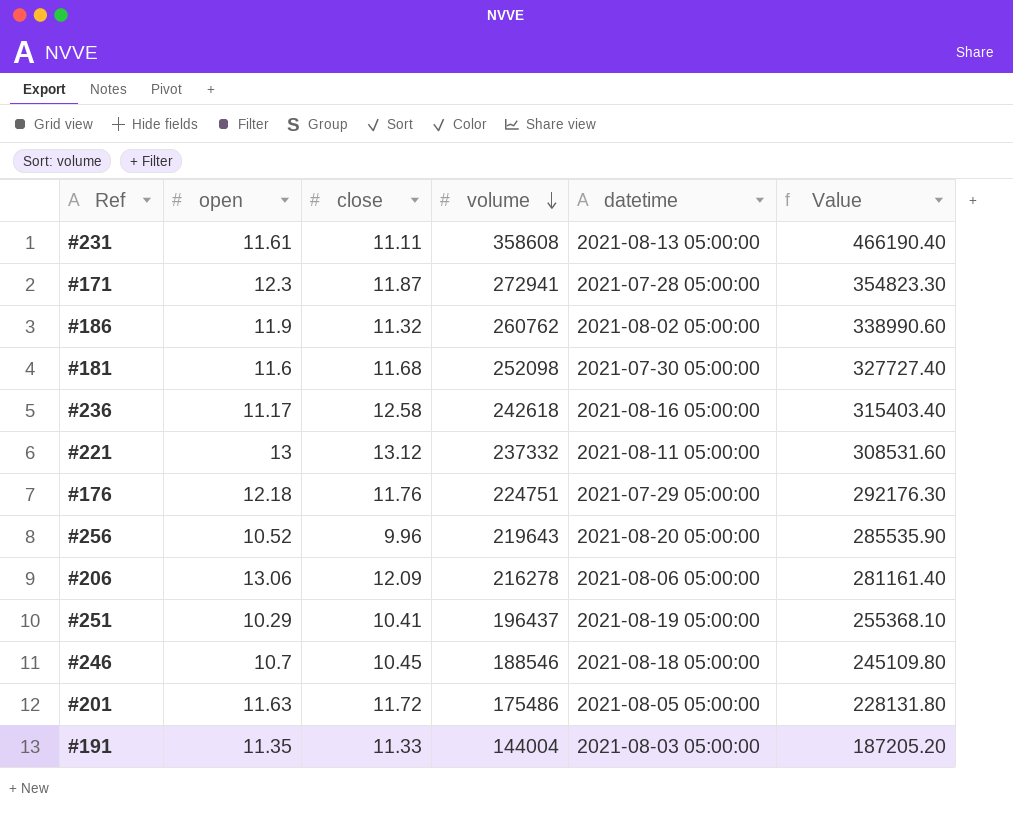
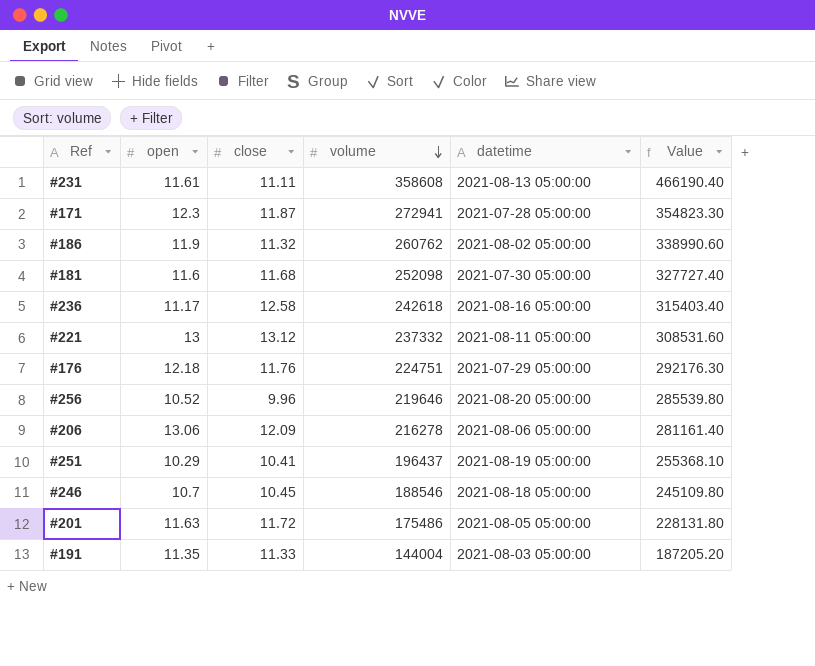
#256 | volume: 219643 -> 219646
#256 | Value: 285535.90 -> 285539.80

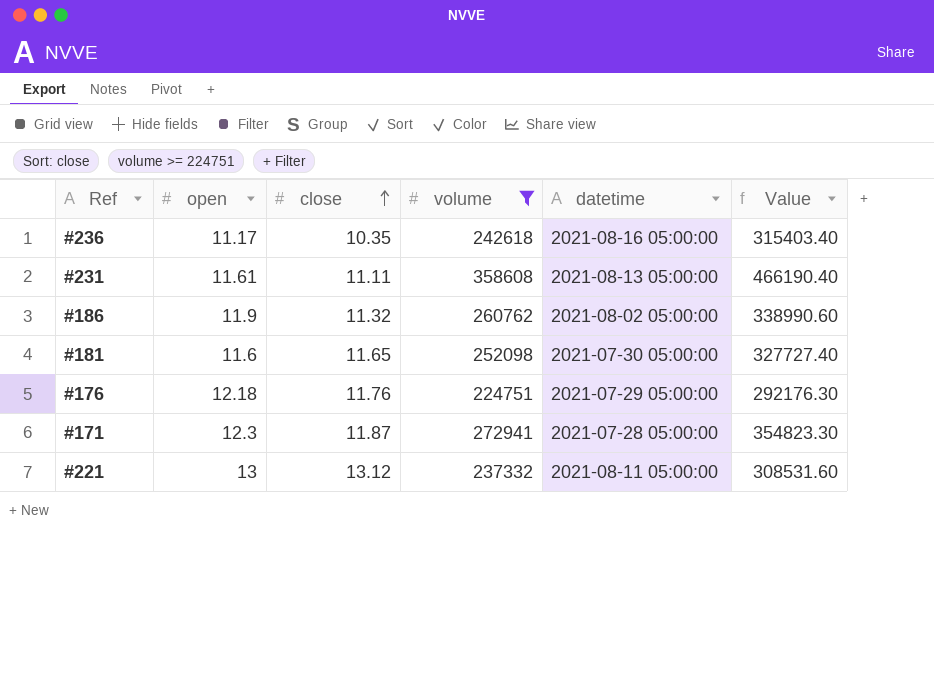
filter: none -> volume >= 224751
row order: volume descending -> close ascending
#236 | close: 12.58 -> 10.35
#181 | close: 11.68 -> 11.65

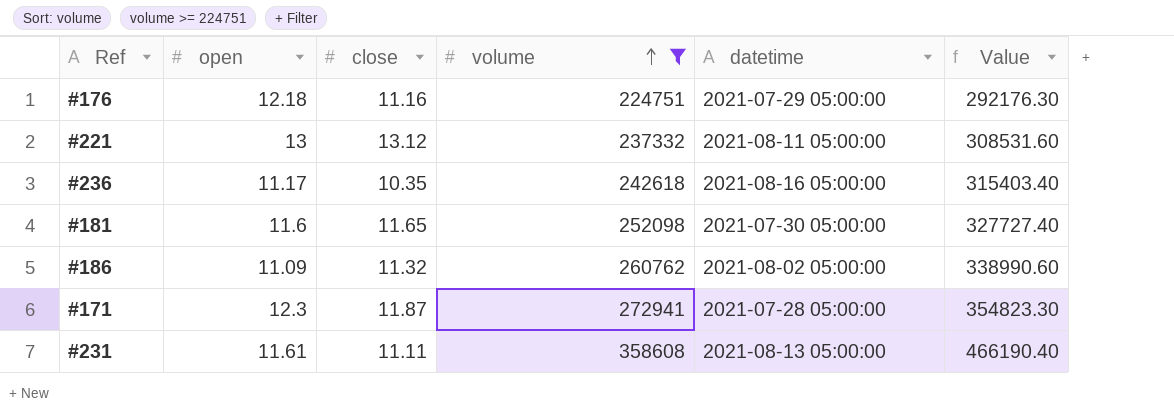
row order: close ascending -> volume ascending
#176 | close: 11.76 -> 11.16
#186 | open: 11.9 -> 11.09

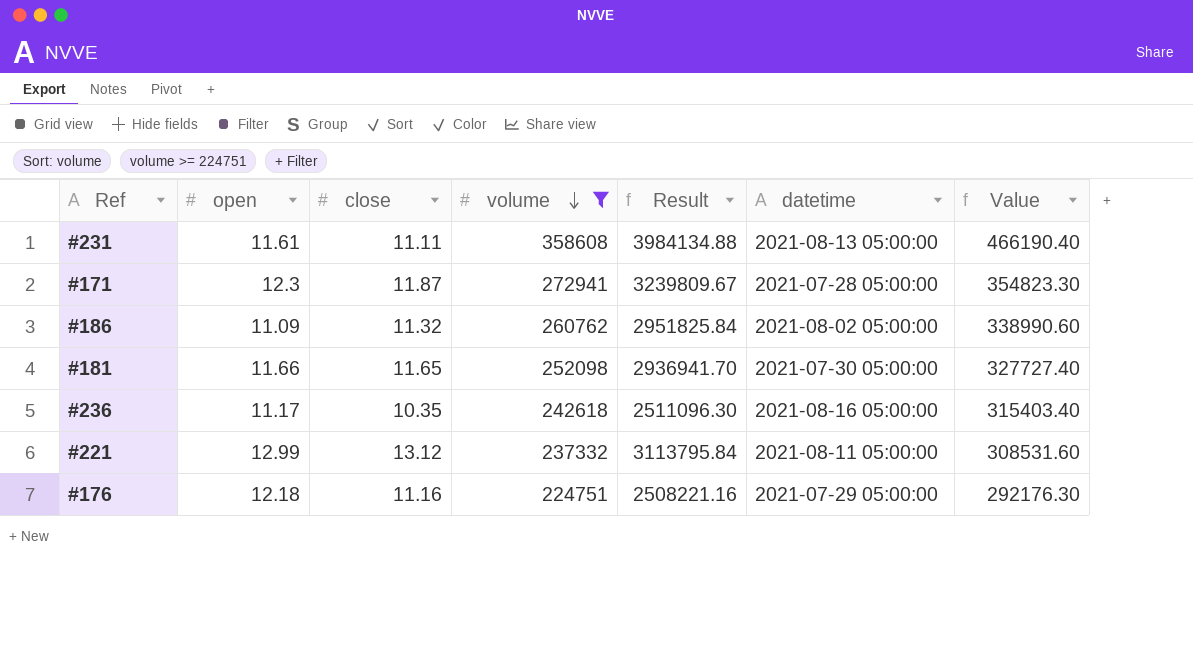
row order: volume ascending -> volume descending
column Result | formula: none -> [close] * [volume]
#181 | open: 11.6 -> 11.66
#221 | open: 13 -> 12.99

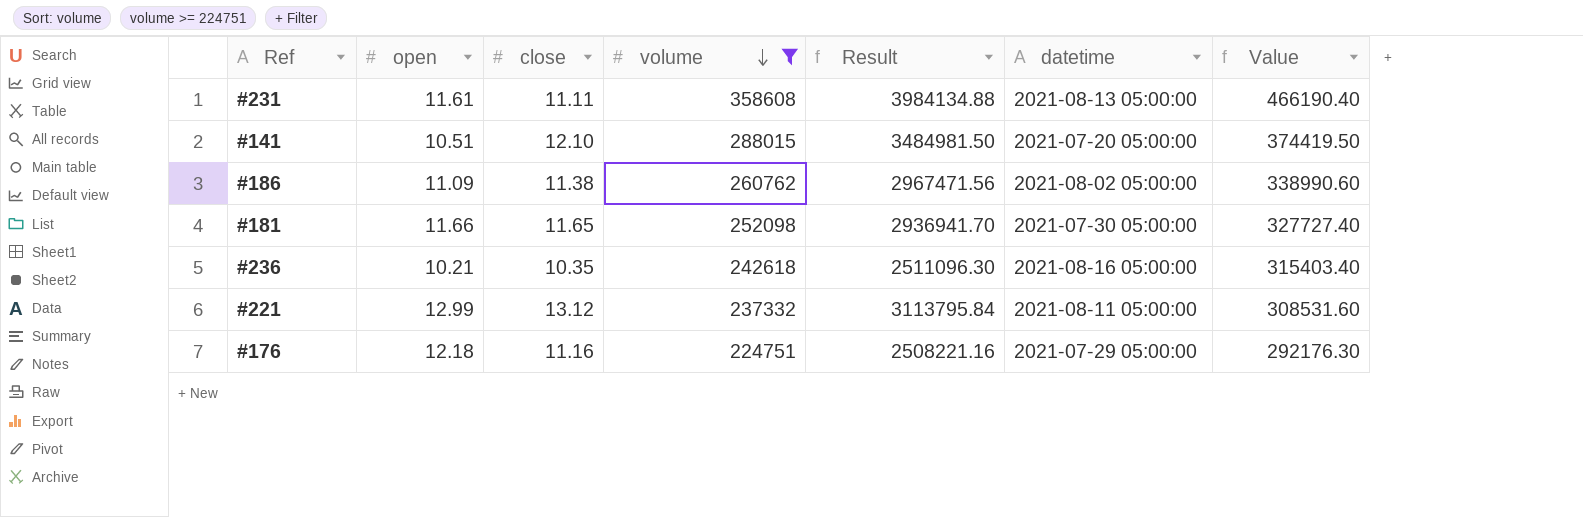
row #171: 12.3 | 11.87 | 272941 | 3239809.67 | 2021-07-28 05:00:00 | 354823.30 -> none
row #141: none -> 10.51 | 12.10 | 288015 | 3484981.50 | 2021-07-20 05:00:00 | 374419.50
#186 | close: 11.32 -> 11.38
#186 | Result: 2951825.84 -> 2967471.56
#236 | open: 11.17 -> 10.21

